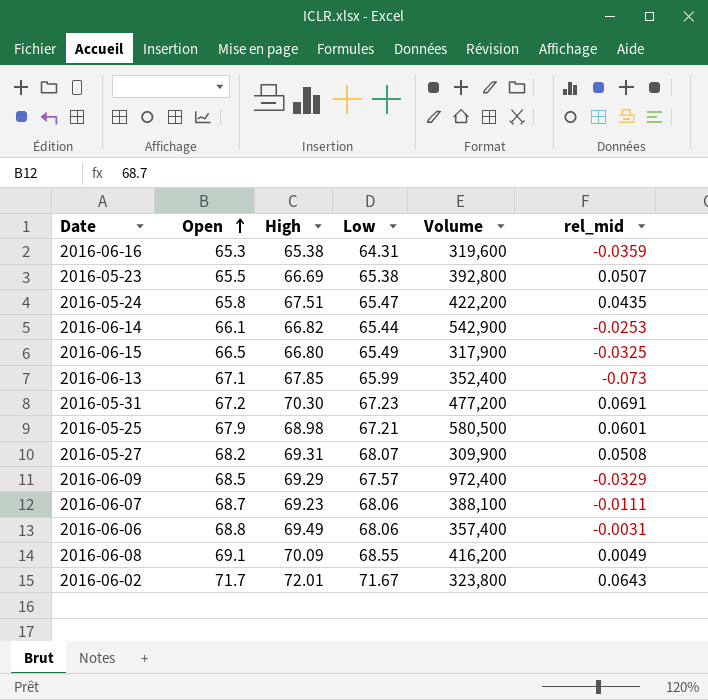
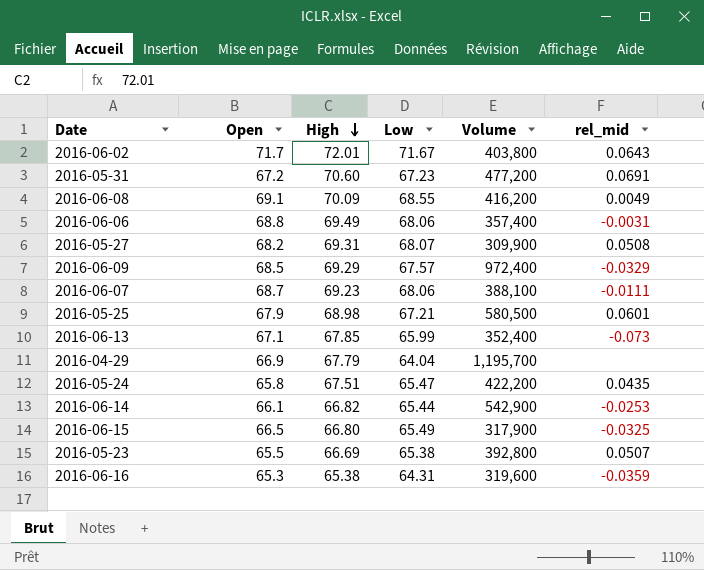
row order: Open ascending -> High descending
2016-06-02 | Volume: 323,800 -> 403,800
2016-05-31 | High: 70.30 -> 70.60
row 2016-04-29: none -> 66.9 | 67.79 | 64.04 | 1,195,700 | none

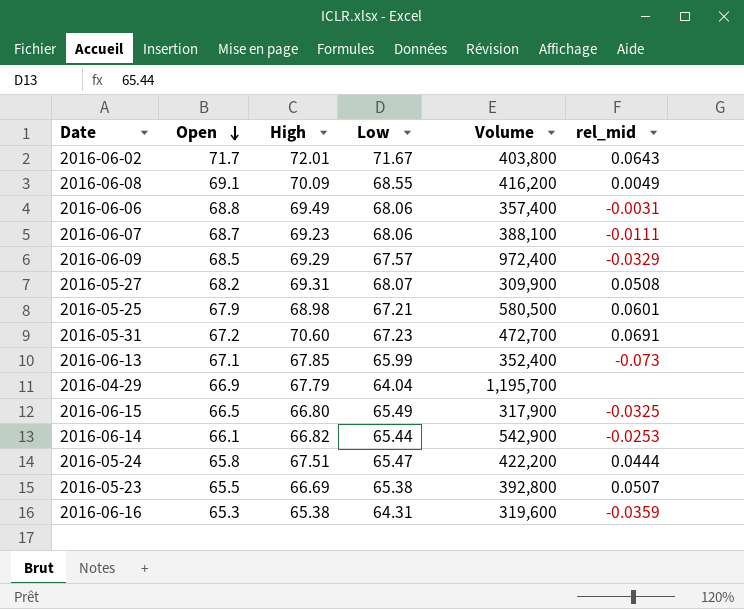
row order: High descending -> Open descending
2016-05-31 | Volume: 477,200 -> 472,700
2016-05-24 | rel_mid: 0.0435 -> 0.0444

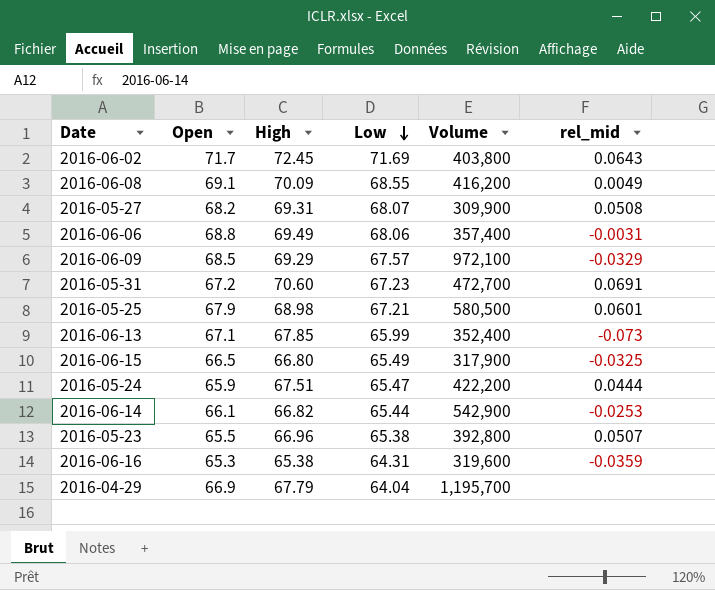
row order: Open descending -> Low descending
row 2016-06-07: 68.7 | 69.23 | 68.06 | 388,100 | -0.0111 -> none
2016-06-02 | High: 72.01 -> 72.45
2016-06-02 | Low: 71.67 -> 71.69
2016-06-09 | Volume: 972,400 -> 972,100
2016-05-24 | Open: 65.8 -> 65.9
2016-05-23 | High: 66.69 -> 66.96

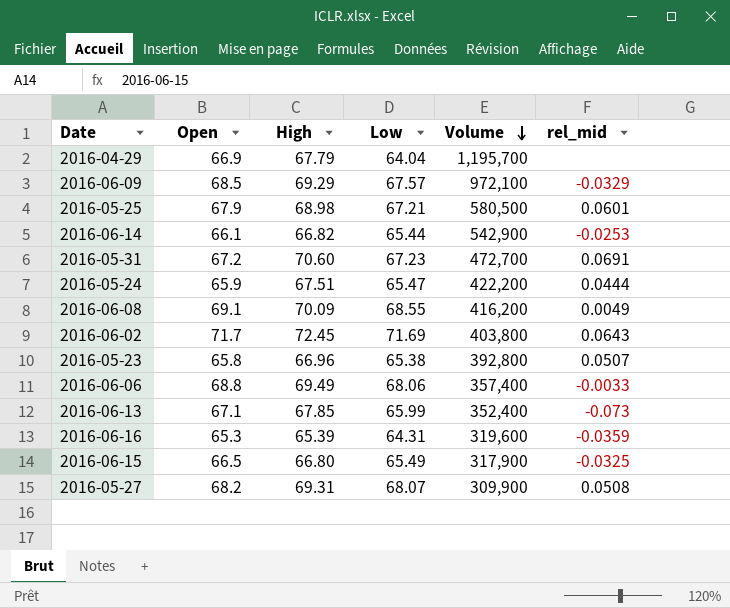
row order: Low descending -> Volume descending
2016-05-23 | Open: 65.5 -> 65.8
2016-06-06 | rel_mid: -0.0031 -> -0.0033
2016-06-16 | High: 65.38 -> 65.39

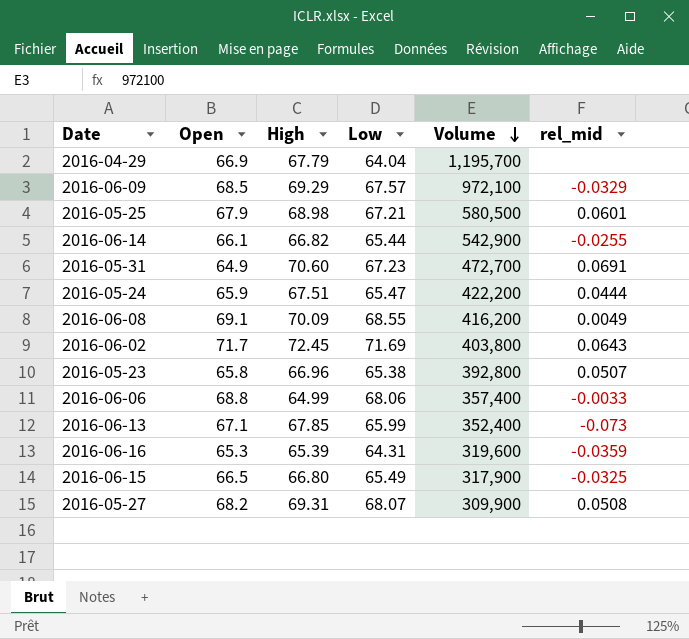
2016-06-14 | rel_mid: -0.0253 -> -0.0255
2016-05-31 | Open: 67.2 -> 64.9
2016-06-06 | High: 69.49 -> 64.99

